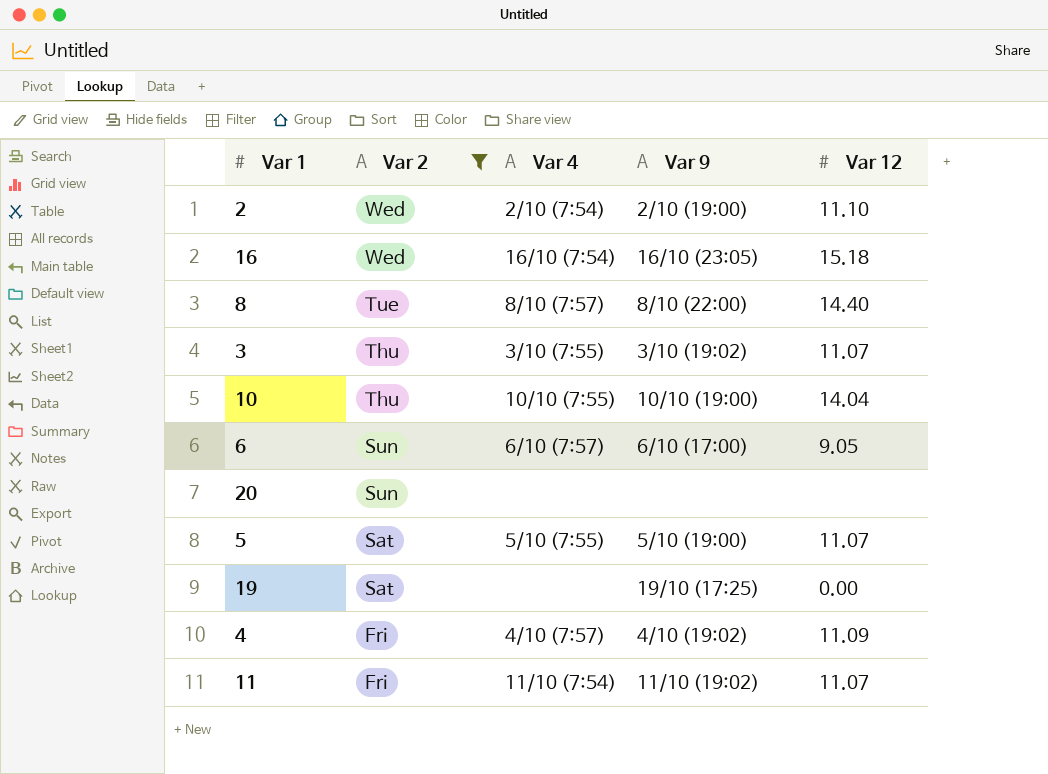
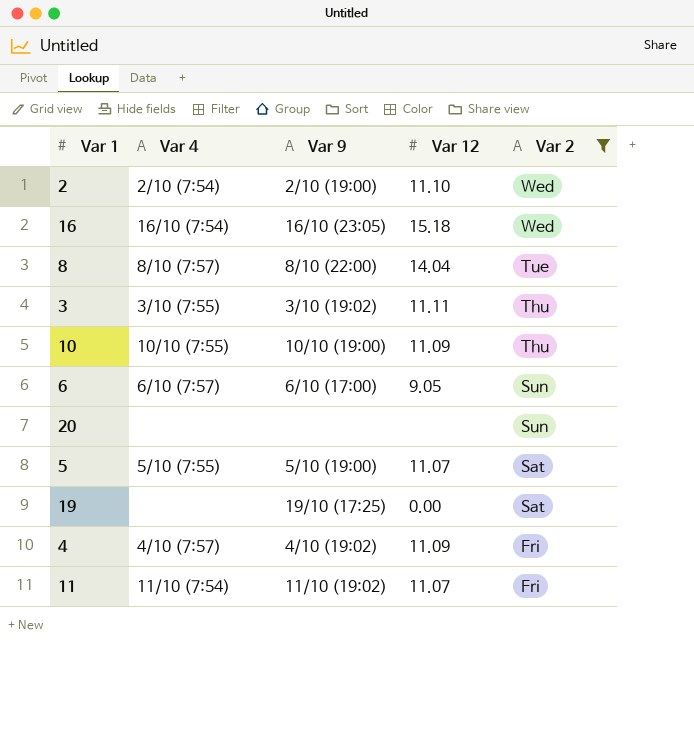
column Var 2 | position: 2 -> 5
8 | Var 12: 14.40 -> 14.04
3 | Var 12: 11.07 -> 11.11
10 | Var 12: 14.04 -> 11.09

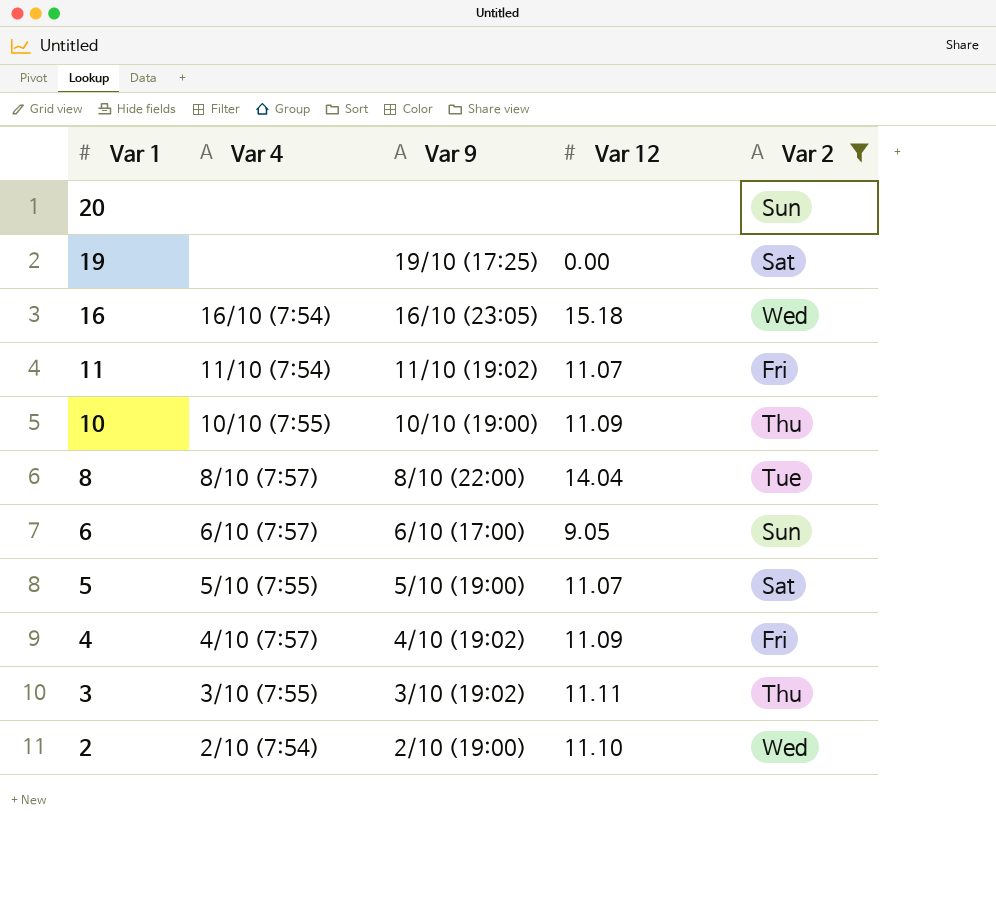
row order: Var 2 descending -> Var 1 descending

